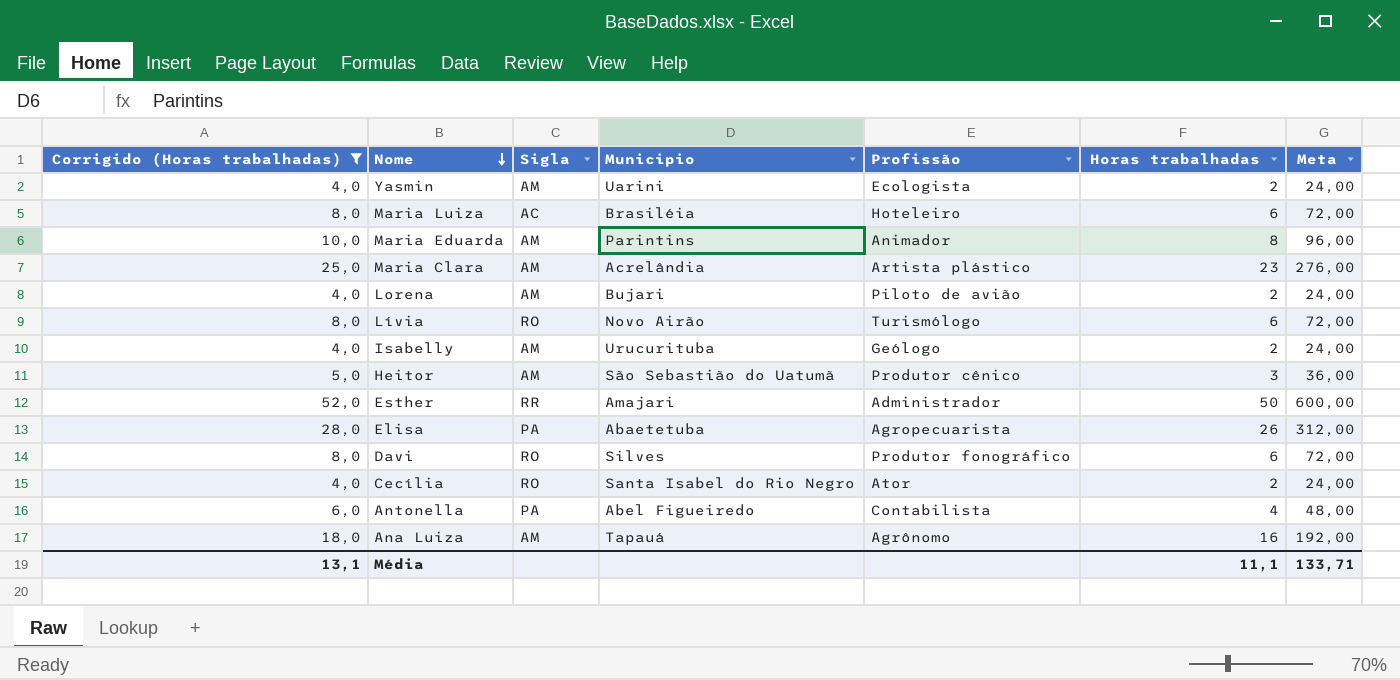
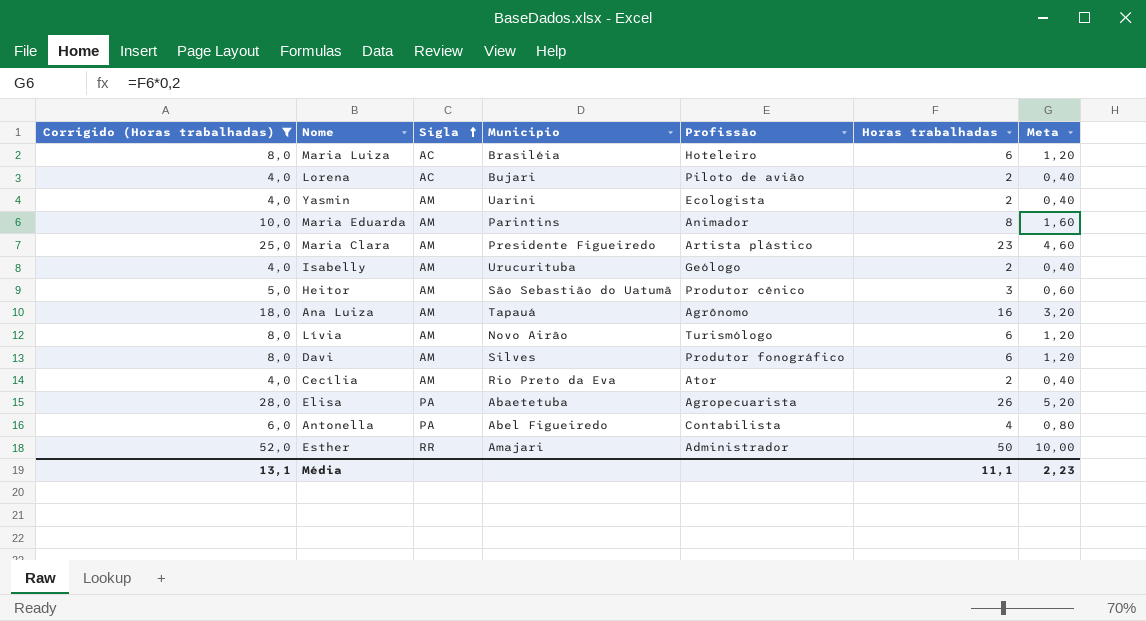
row order: Nome descending -> Sigla ascending
column Meta | formula: [Horas trabalhadas] * 12 -> [Horas trabalhadas] * 0,2
Lorena | Sigla: AM -> AC
Maria Clara | Municipio: Acrelândia -> Presidente Figueiredo
Lívia | Sigla: RO -> AM
Davi | Sigla: RO -> AM
Cecília | Sigla: RO -> AM
Cecília | Municipio: Santa Isabel do Rio Negro -> Rio Preto da Eva
Média | Meta: 133,71 -> 2,23

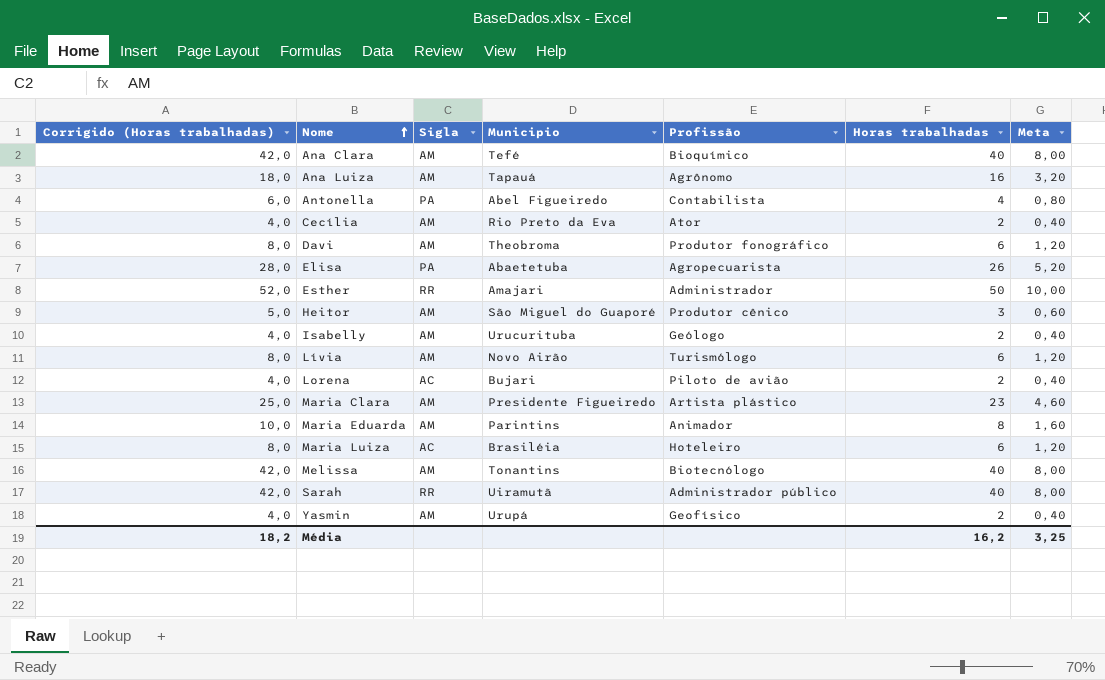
filter: Corrigido (Horas trabalhadas) != 42,0 -> none
row order: Sigla ascending -> Nome ascending
Davi | Municipio: Silves -> Theobroma
Heitor | Municipio: São Sebastião do Uatumã -> São Miguel do Guaporé
Yasmin | Municipio: Uarini -> Urupá
Yasmin | Profissão: Ecologista -> Geofísico
Média | Corrigido (Horas trabalhadas): 13,1 -> 18,2
Média | Horas trabalhadas: 11,1 -> 16,2
Média | Meta: 2,23 -> 3,25

